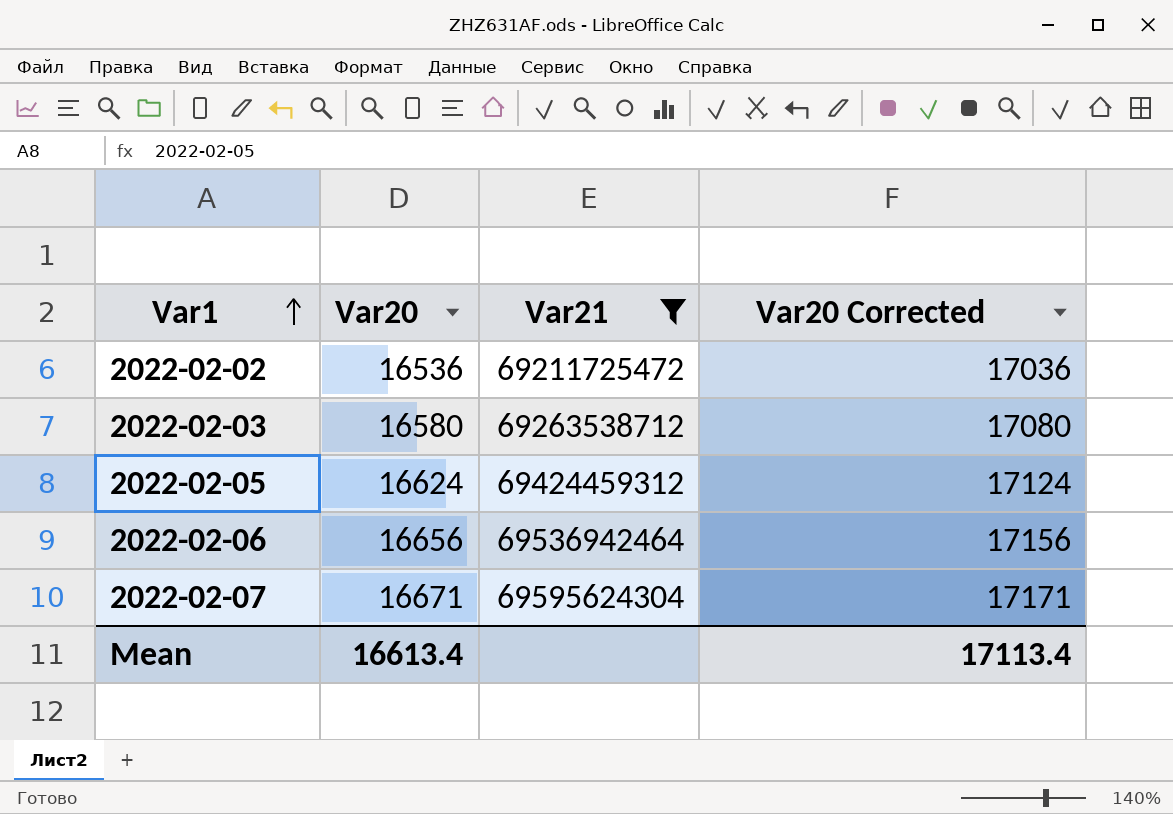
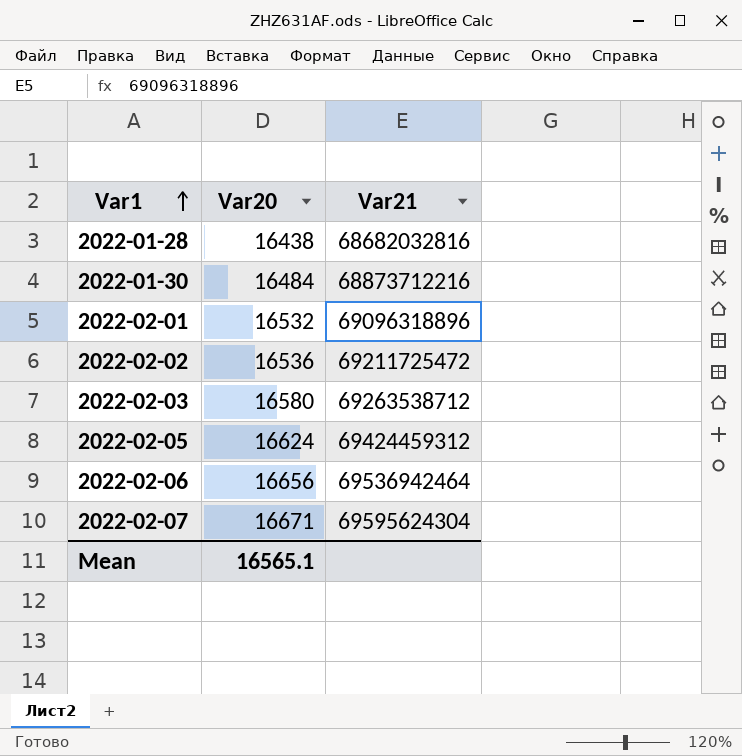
filter: Var21 >= 69211725472 -> none
column Var20 Corrected | formula: [Var20] + 500 -> none
Mean | Var20: 16613.4 -> 16565.1

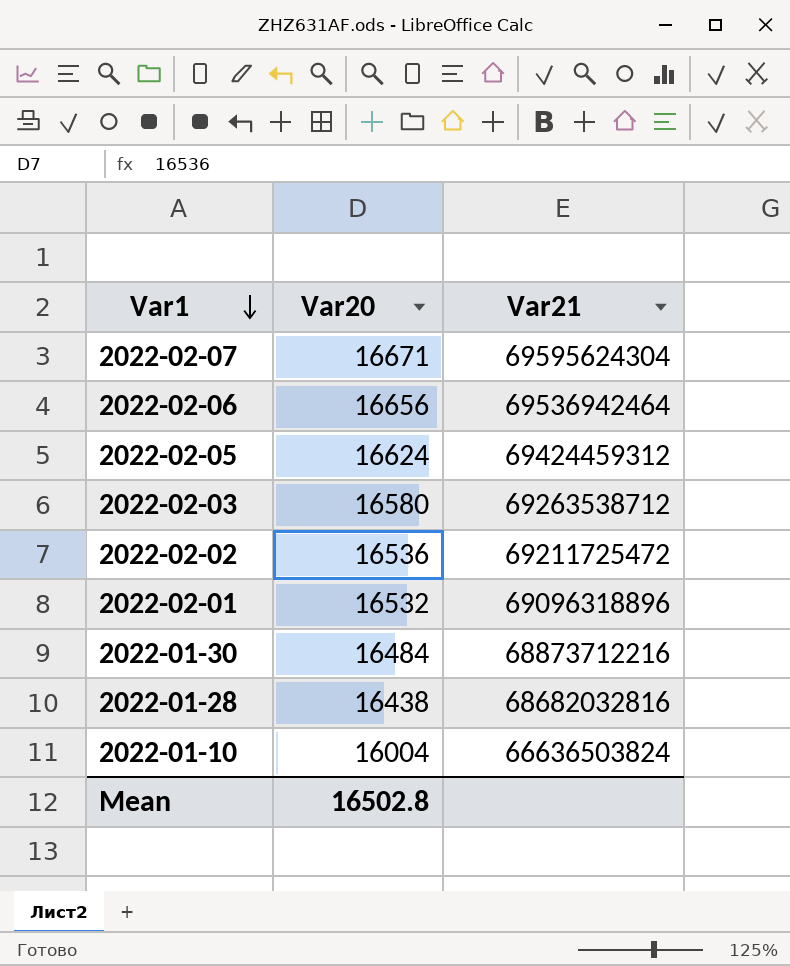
row order: Var1 ascending -> Var1 descending
row 2022-01-10: none -> 16004 | 66636503824
Mean | Var20: 16565.1 -> 16502.8

